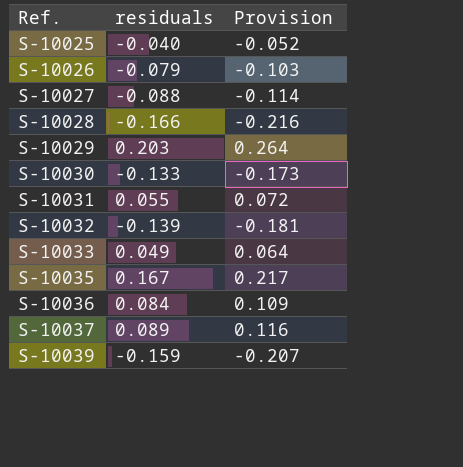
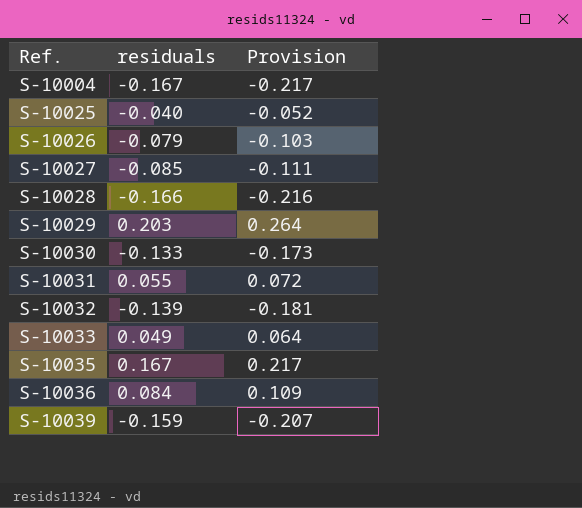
row S-10037: 0.089 | 0.116 -> none
row S-10004: none -> -0.167 | -0.217
S-10027 | residuals: -0.088 -> -0.085
S-10027 | Provision: -0.114 -> -0.111

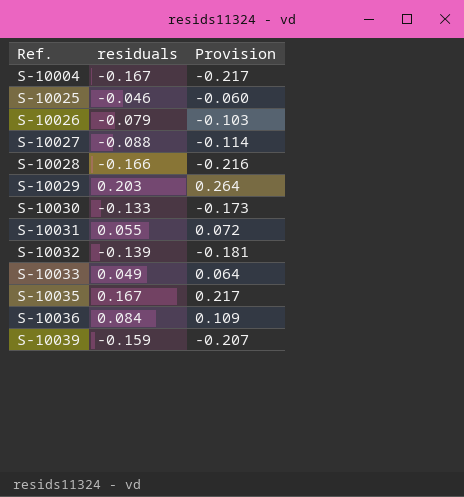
S-10025 | residuals: -0.040 -> -0.046
S-10025 | Provision: -0.052 -> -0.060
S-10027 | residuals: -0.085 -> -0.088
S-10027 | Provision: -0.111 -> -0.114

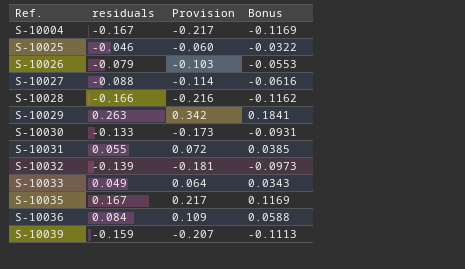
column Bonus | formula: none -> [residuals] * 0.7
S-10029 | residuals: 0.203 -> 0.263
S-10029 | Provision: 0.264 -> 0.342

